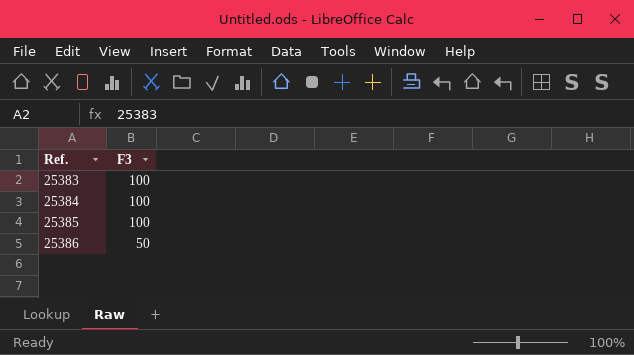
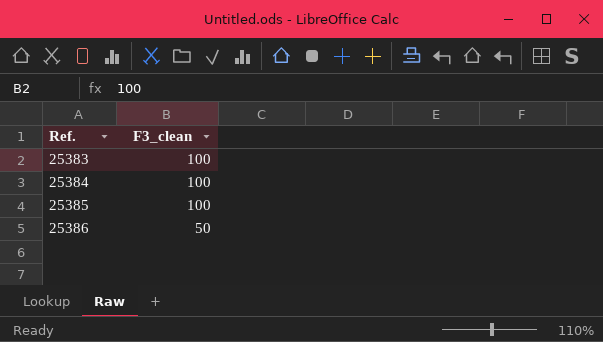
column name: F3 -> F3_clean

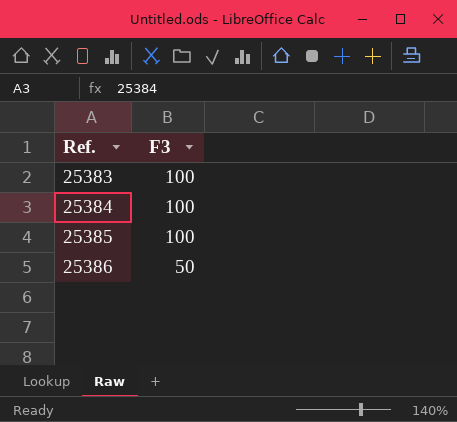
column name: F3_clean -> F3

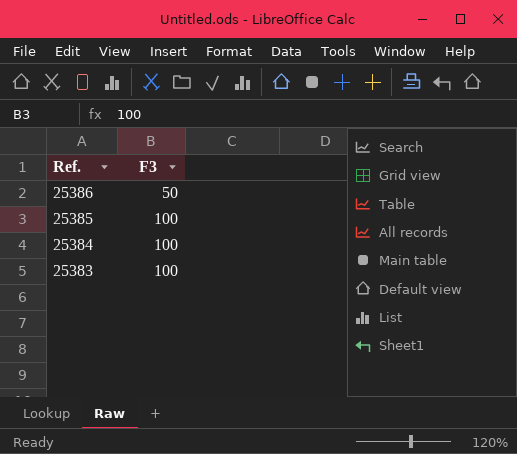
row order: Ref. ascending -> Ref. descending

